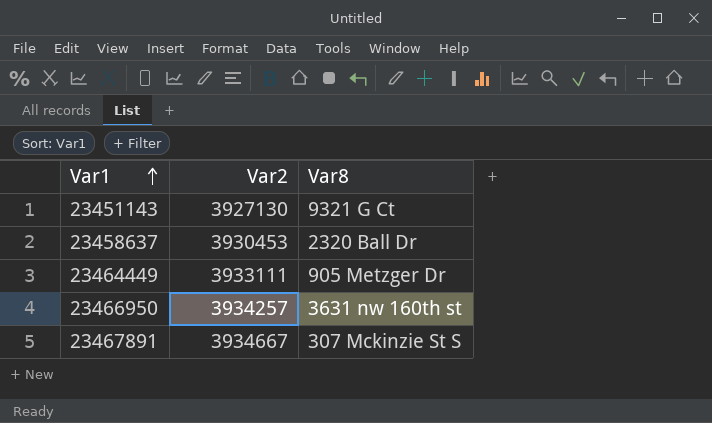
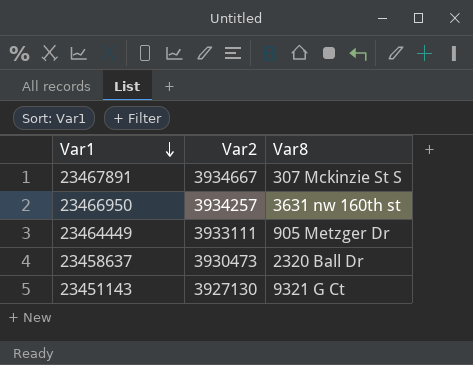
row order: Var1 ascending -> Var1 descending
23458637 | Var2: 3930453 -> 3930473

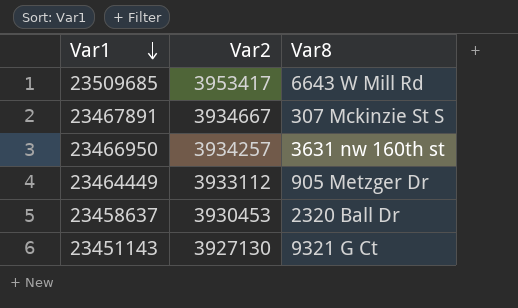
row 23509685: none -> 3953417 | 6643 W Mill Rd
23464449 | Var2: 3933111 -> 3933112
23458637 | Var2: 3930473 -> 3930453

